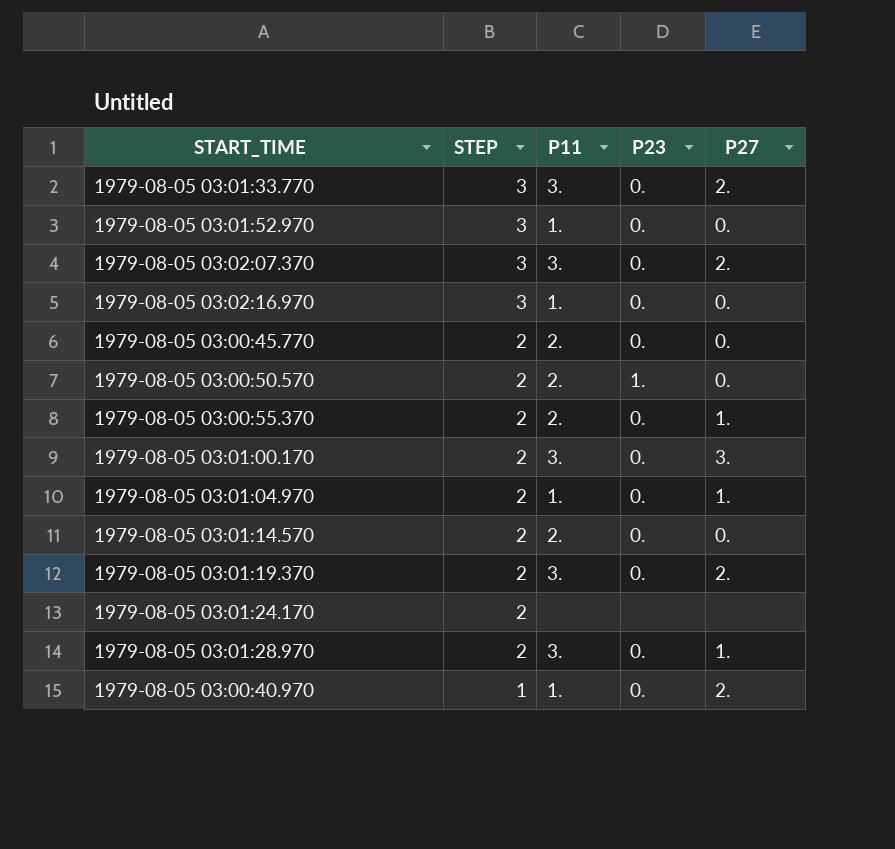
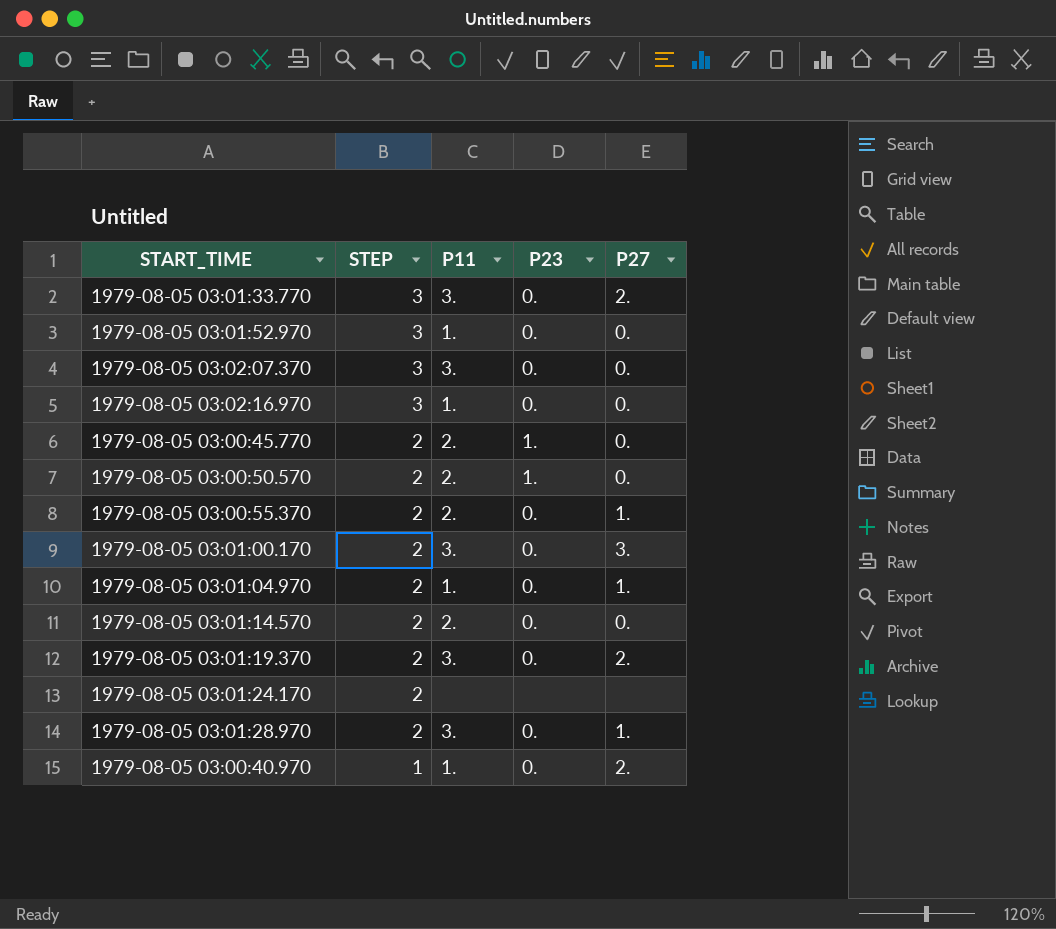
1979-08-05 03:02:07.370 | P27: 2. -> 0.
1979-08-05 03:00:45.770 | P23: 0. -> 1.

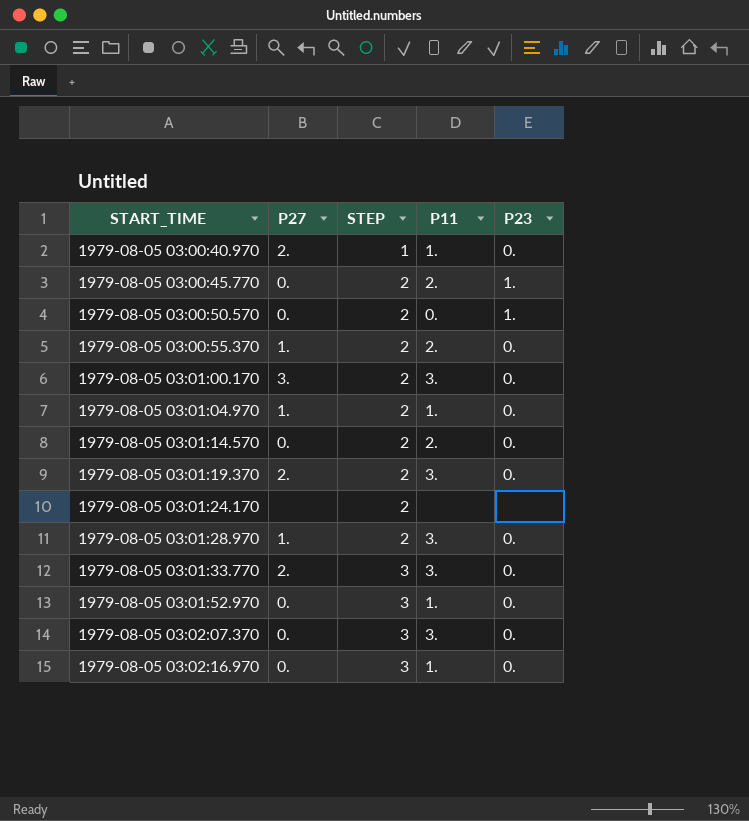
row order: STEP descending -> START_TIME ascending
column P27 | position: 5 -> 2
1979-08-05 03:00:50.570 | P11: 2. -> 0.

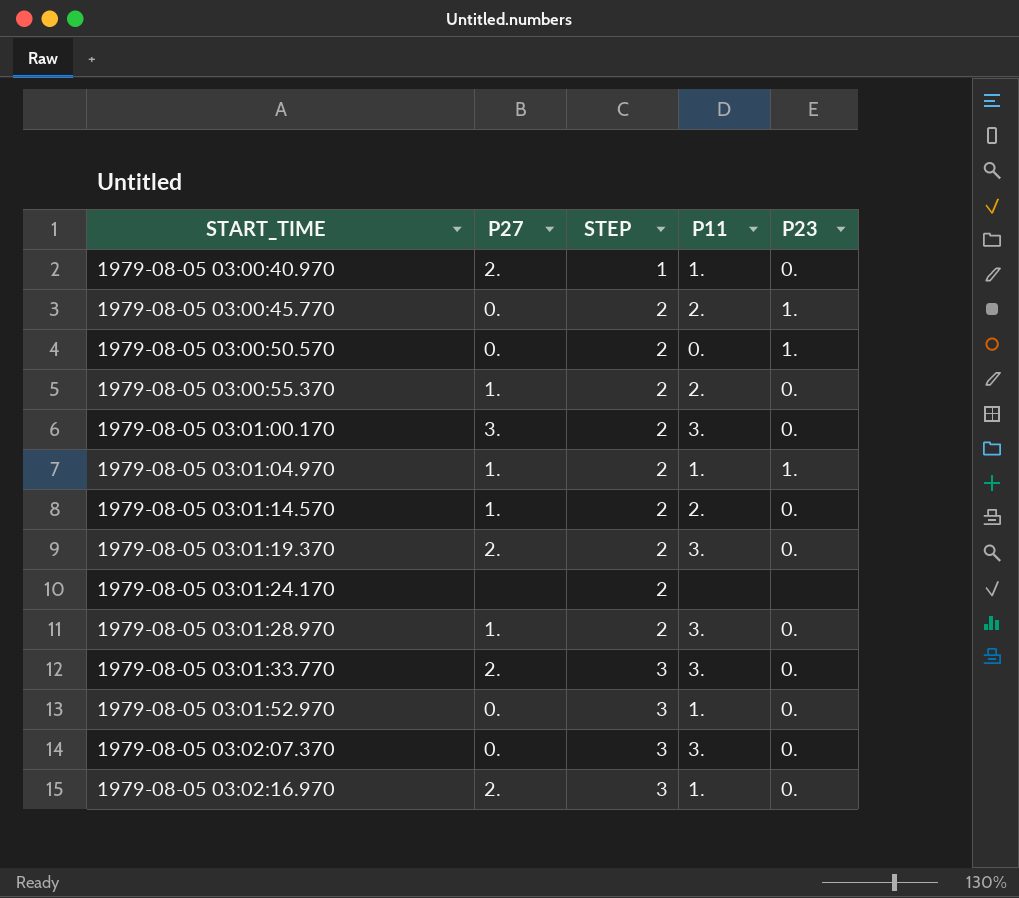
1979-08-05 03:01:04.970 | P23: 0. -> 1.
1979-08-05 03:01:14.570 | P27: 0. -> 1.
1979-08-05 03:02:16.970 | P27: 0. -> 2.

